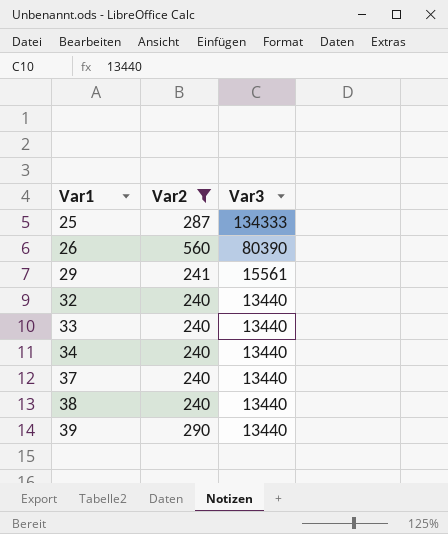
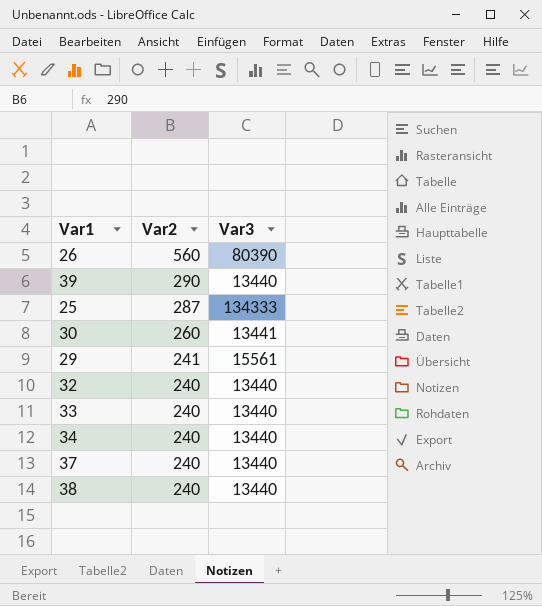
filter: Var2 != 260 -> none
row order: Var1 ascending -> Var2 descending

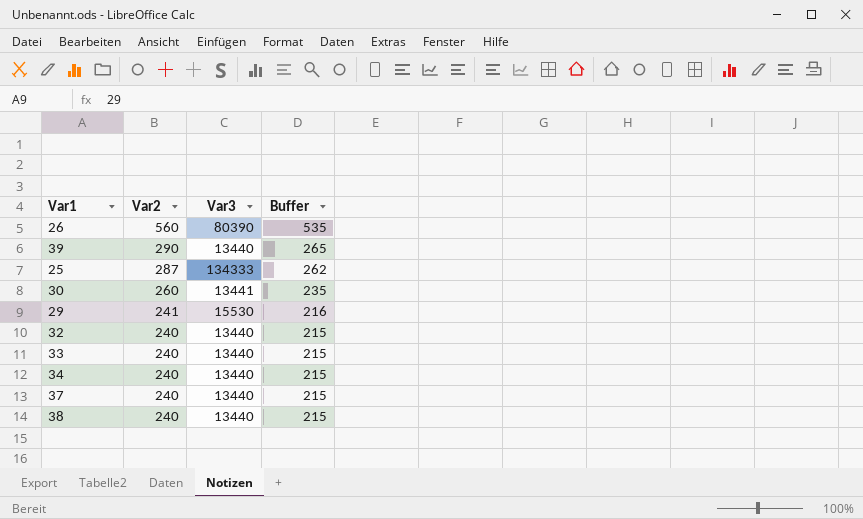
column Buffer | formula: none -> [Var2] - 25
29 | Var3: 15561 -> 15530

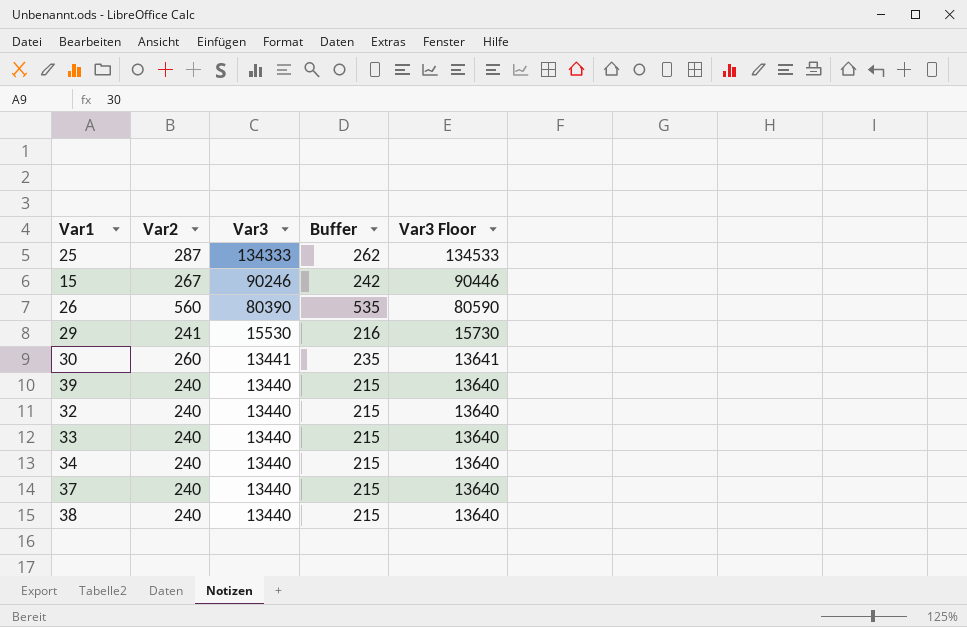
row order: Var2 descending -> Var3 descending
column Var3 Floor | formula: none -> [Var3] + 200
row 15: none -> 267 | 90246 | 242 | 90446
39 | Var2: 290 -> 240
39 | Buffer: 265 -> 215

